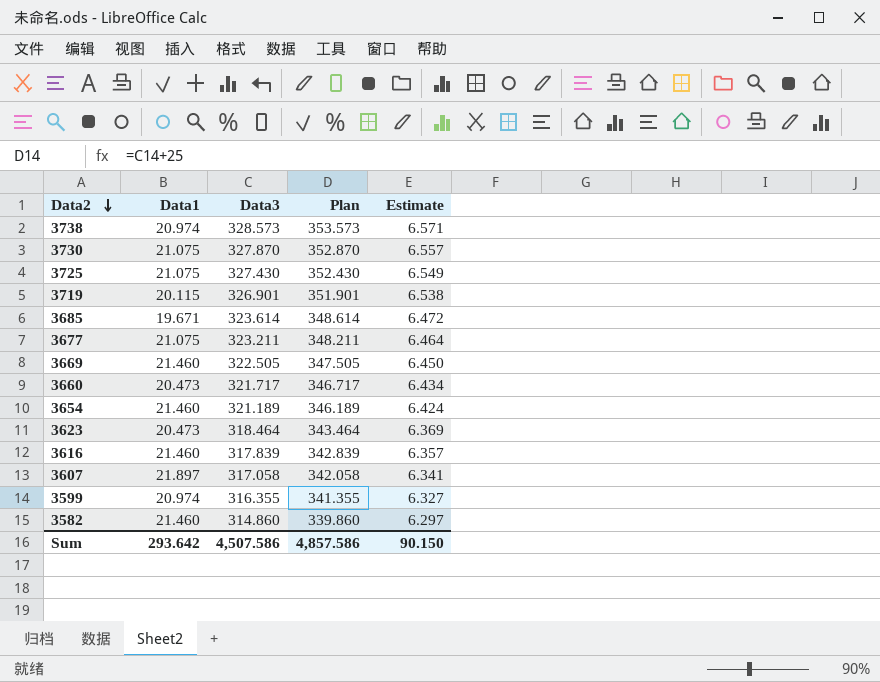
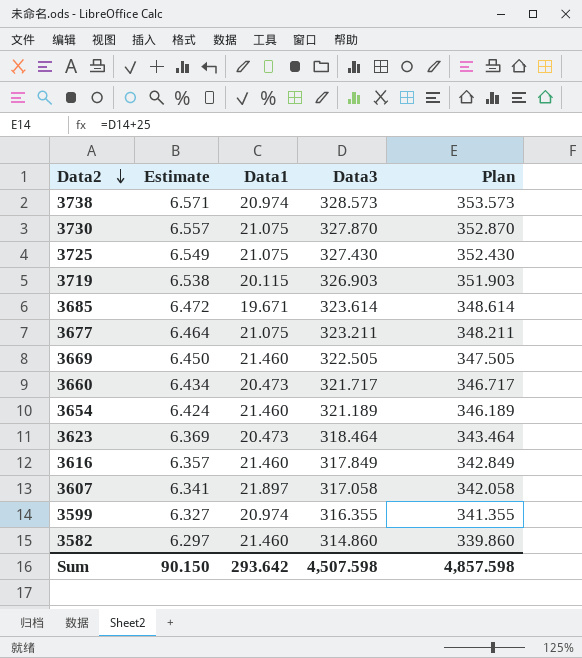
column Estimate | position: 5 -> 2
3719 | Data3: 326.901 -> 326.903
3719 | Plan: 351.901 -> 351.903
3616 | Data3: 317.839 -> 317.849
3616 | Plan: 342.839 -> 342.849
Sum | Data3: 4,507.586 -> 4,507.598
Sum | Plan: 4,857.586 -> 4,857.598

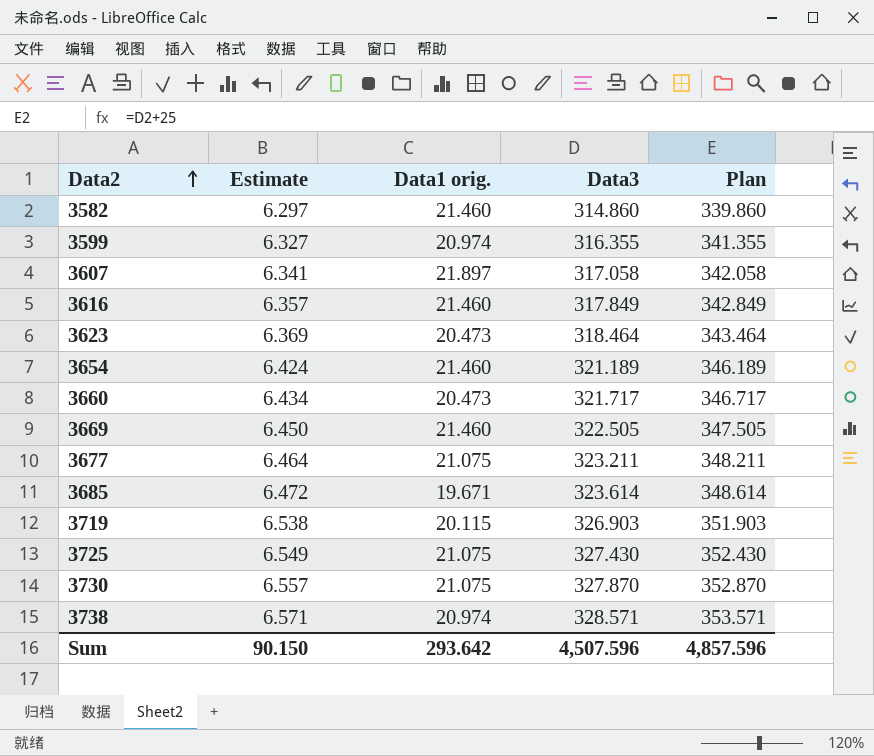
row order: Data2 descending -> Data2 ascending
column name: Data1 -> Data1 orig.
3738 | Data3: 328.573 -> 328.571
3738 | Plan: 353.573 -> 353.571
Sum | Data3: 4,507.598 -> 4,507.596
Sum | Plan: 4,857.598 -> 4,857.596

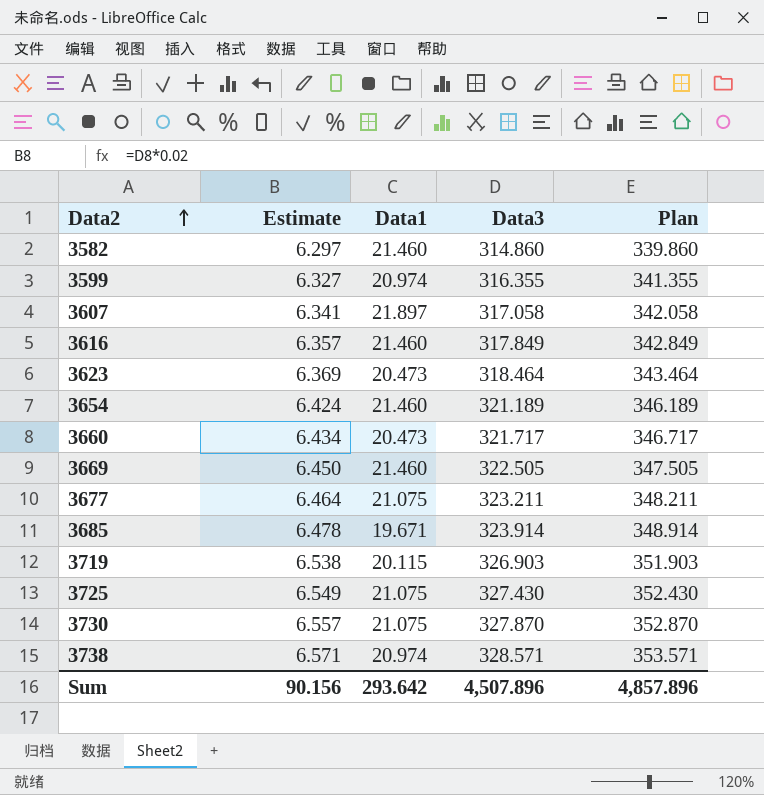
column name: Data1 orig. -> Data1
3685 | Estimate: 6.472 -> 6.478
3685 | Data3: 323.614 -> 323.914
3685 | Plan: 348.614 -> 348.914
Sum | Estimate: 90.150 -> 90.156
Sum | Data3: 4,507.596 -> 4,507.896
Sum | Plan: 4,857.596 -> 4,857.896

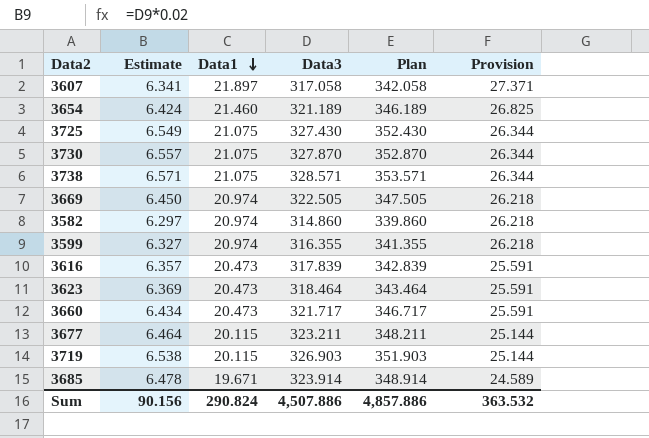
row order: Data2 ascending -> Data1 descending
column Provision | formula: none -> [Data1] * 1.25
3738 | Data1: 20.974 -> 21.075
3669 | Data1: 21.460 -> 20.974
3582 | Data1: 21.460 -> 20.974
3616 | Data1: 21.460 -> 20.473
3616 | Data3: 317.849 -> 317.839
3616 | Plan: 342.849 -> 342.839
3677 | Data1: 21.075 -> 20.115
Sum | Data1: 293.642 -> 290.824
Sum | Data3: 4,507.896 -> 4,507.886
Sum | Plan: 4,857.896 -> 4,857.886

